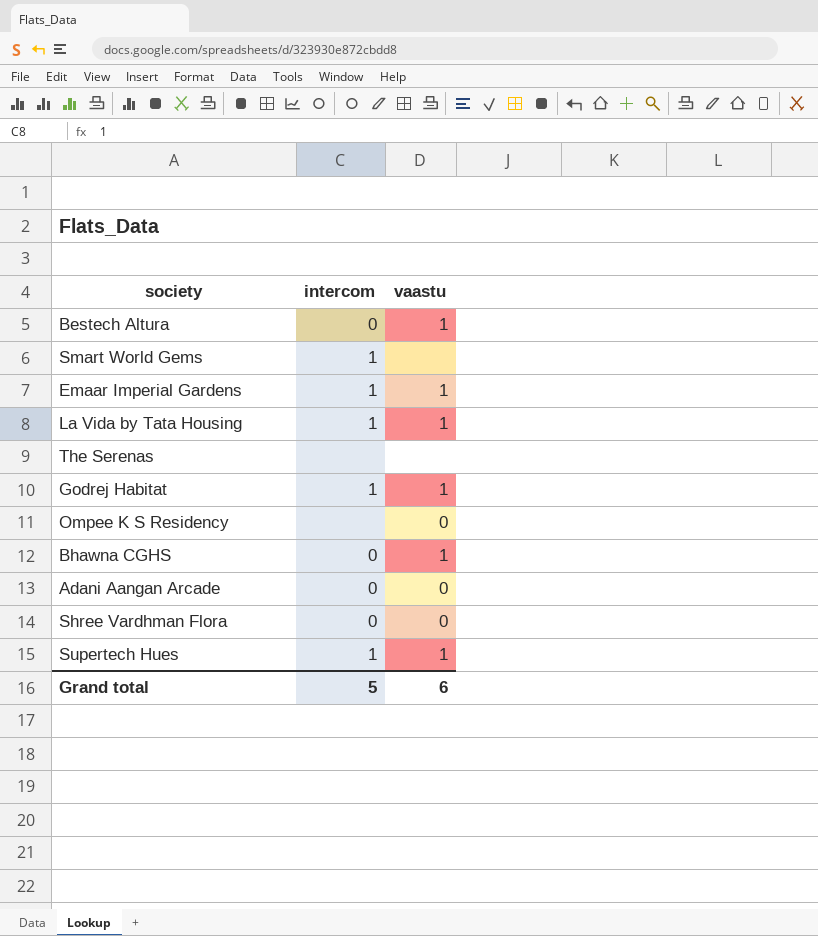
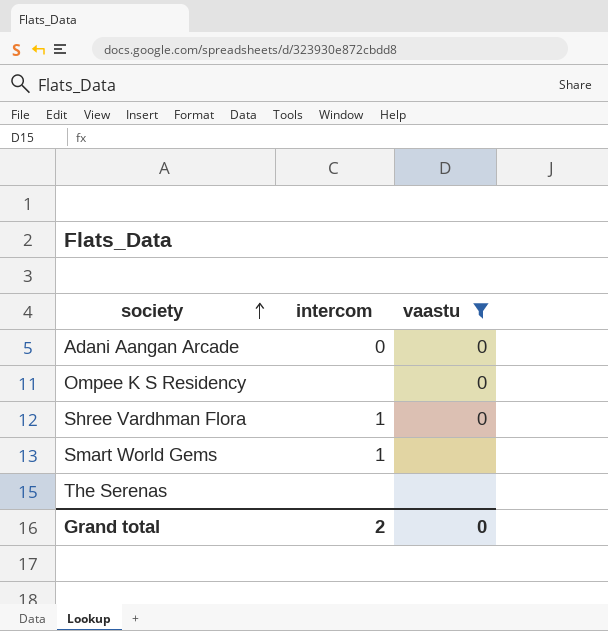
filter: none -> vaastu != 1
row order: none -> society ascending
Shree Vardhman Flora | intercom: 0 -> 1
Grand total | intercom: 5 -> 2
Grand total | vaastu: 6 -> 0

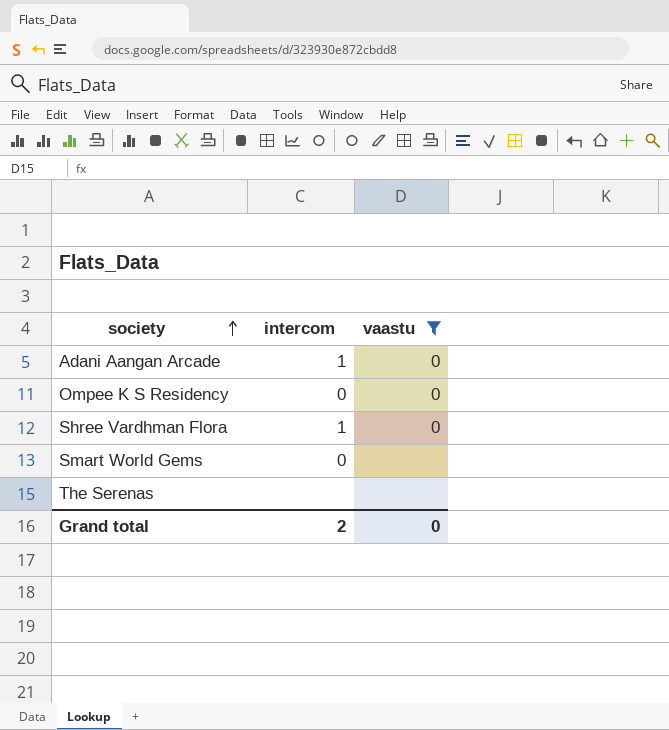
Adani Aangan Arcade | intercom: 0 -> 1
Ompee K S Residency | intercom: none -> 0
Smart World Gems | intercom: 1 -> 0

